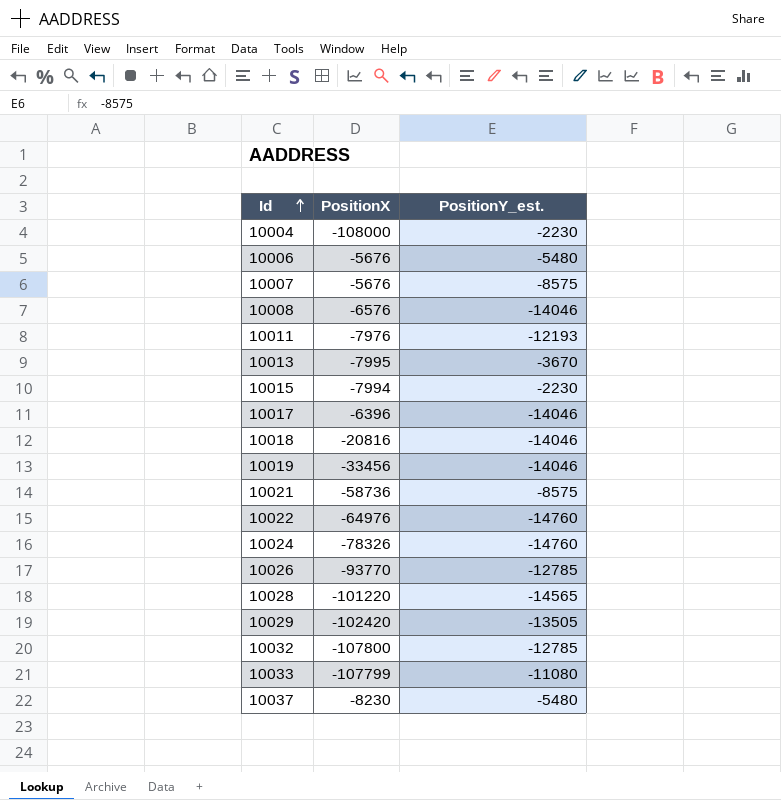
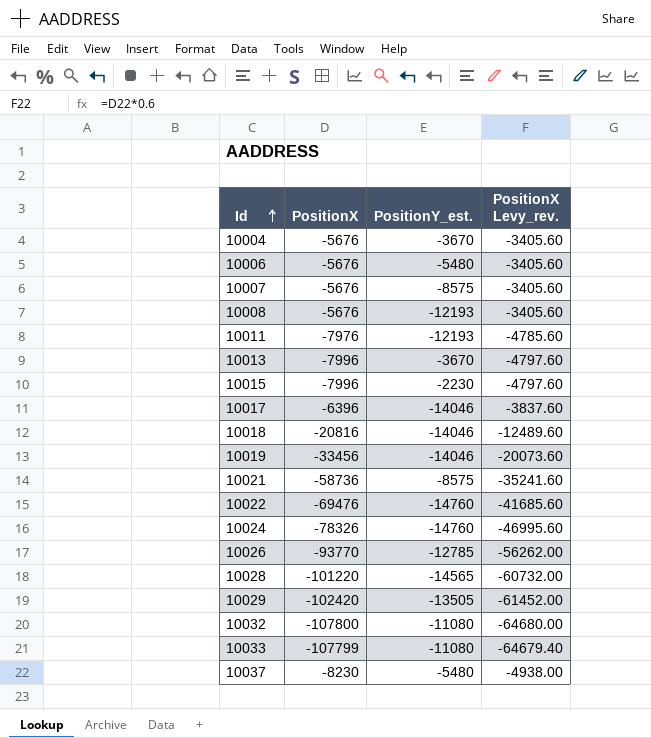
column PositionX Levy_rev. | formula: none -> [PositionX] * 0.6
10004 | PositionX: -108000 -> -5676
10004 | PositionY_est.: -2230 -> -3670
10008 | PositionX: -6576 -> -5676
10008 | PositionY_est.: -14046 -> -12193
10013 | PositionX: -7995 -> -7996
10015 | PositionX: -7994 -> -7996
10022 | PositionX: -64976 -> -69476
10032 | PositionY_est.: -12785 -> -11080

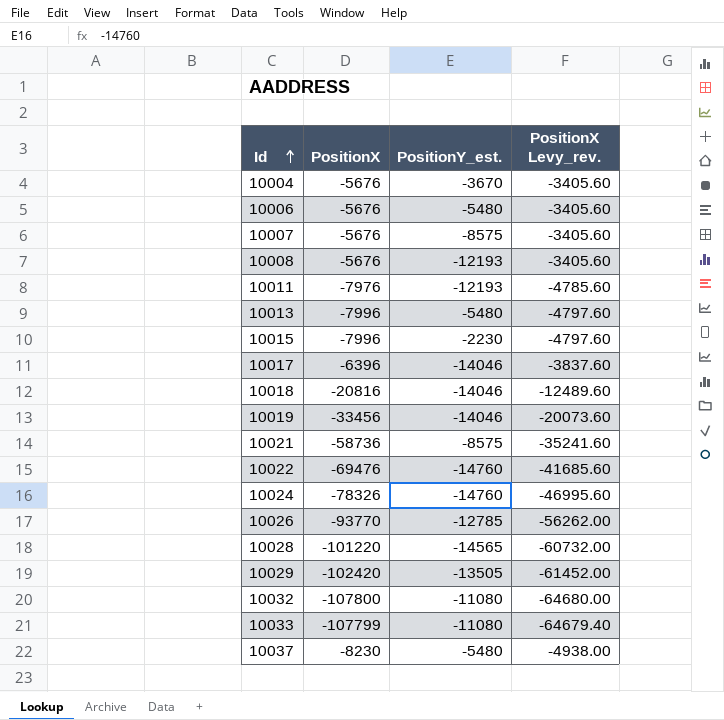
10013 | PositionY_est.: -3670 -> -5480

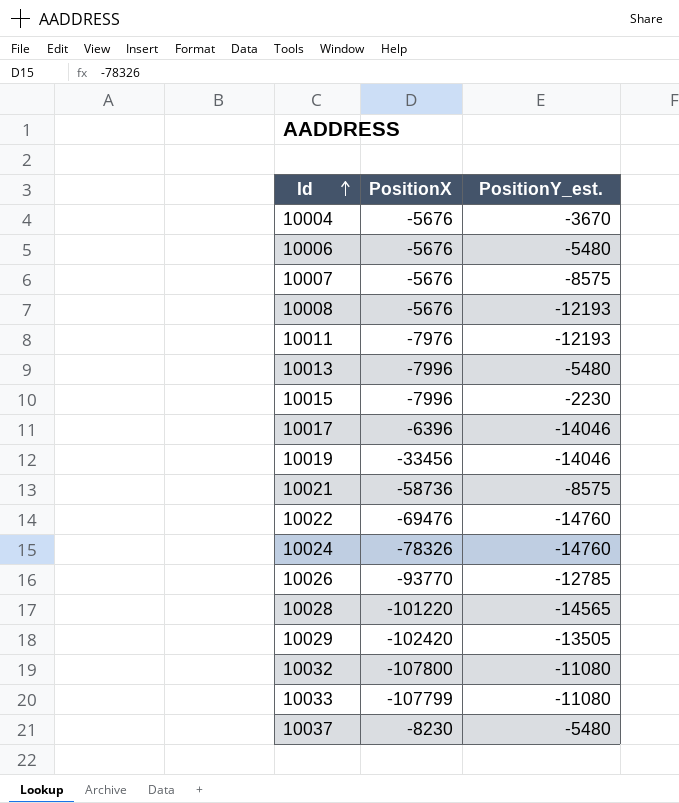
column PositionX Levy_rev. | formula: [PositionX] * 0.6 -> none
row 10018: -20816 | -14046 | -12489.60 -> none

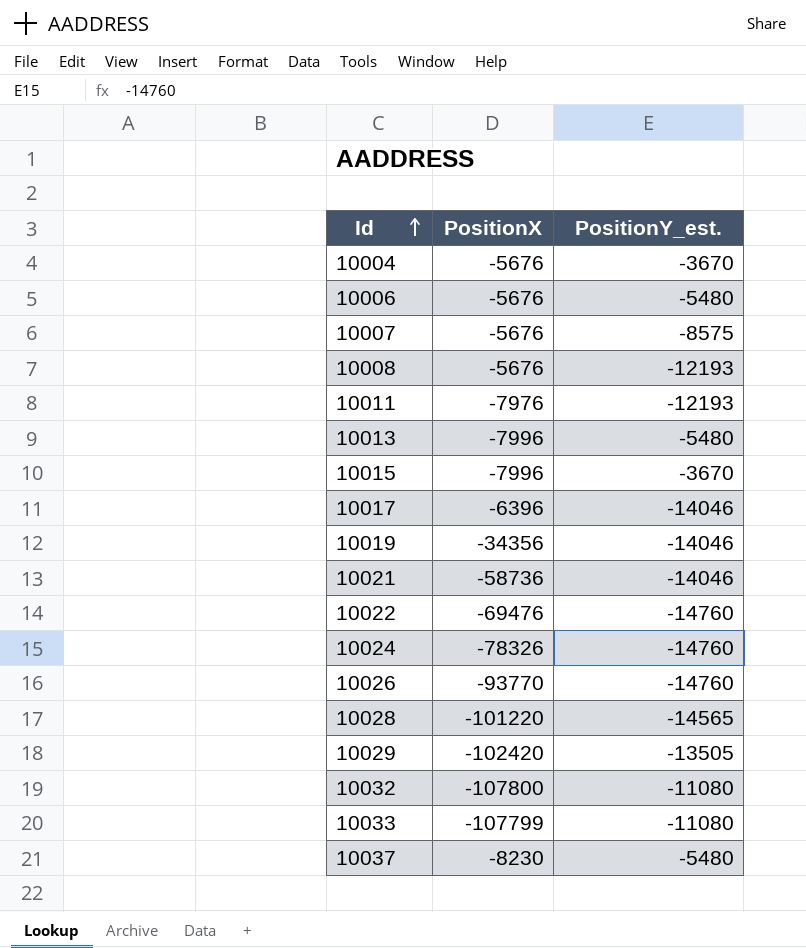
10015 | PositionY_est.: -2230 -> -3670
10019 | PositionX: -33456 -> -34356
10021 | PositionY_est.: -8575 -> -14046
10026 | PositionY_est.: -12785 -> -14760

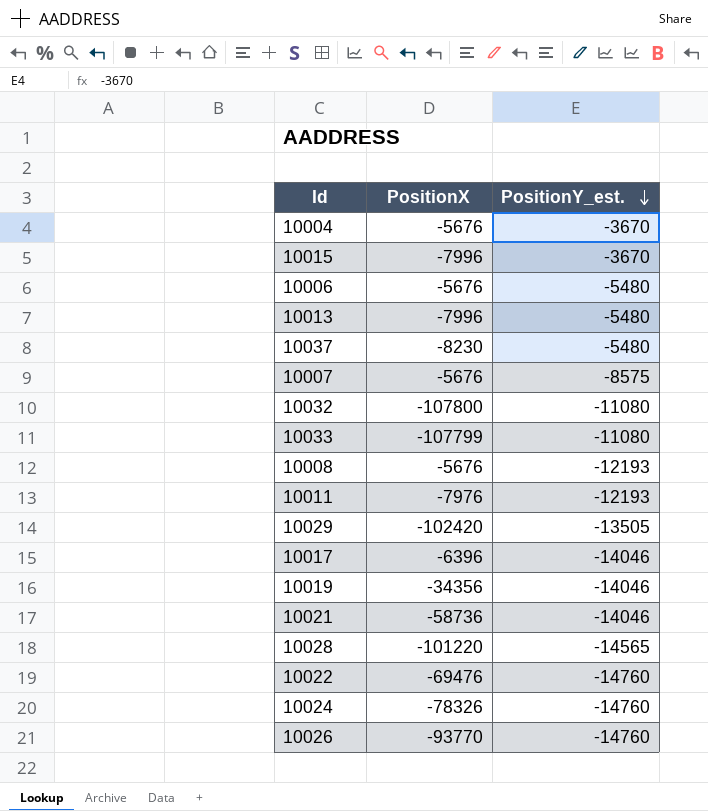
row order: Id ascending -> PositionY_est. descending

